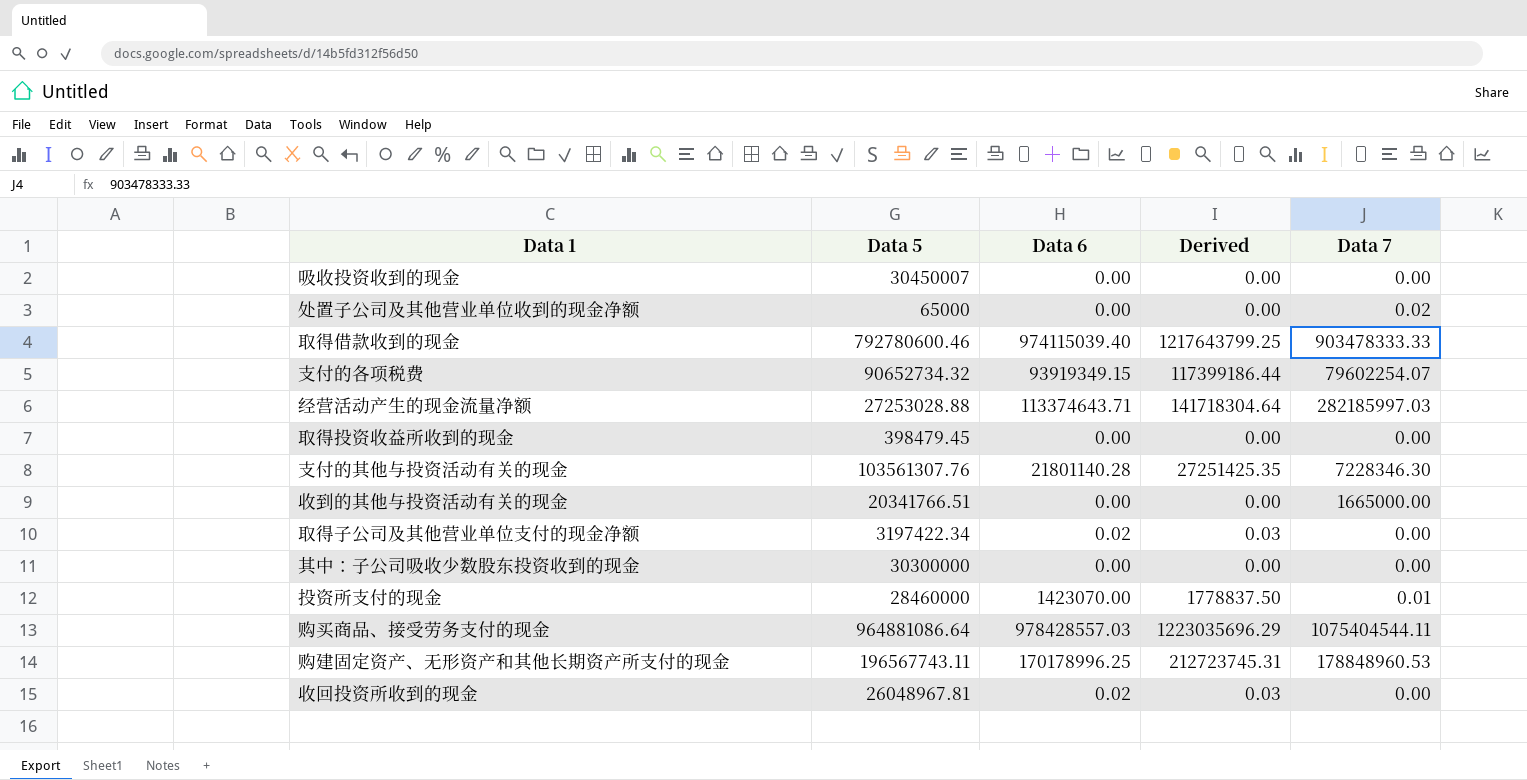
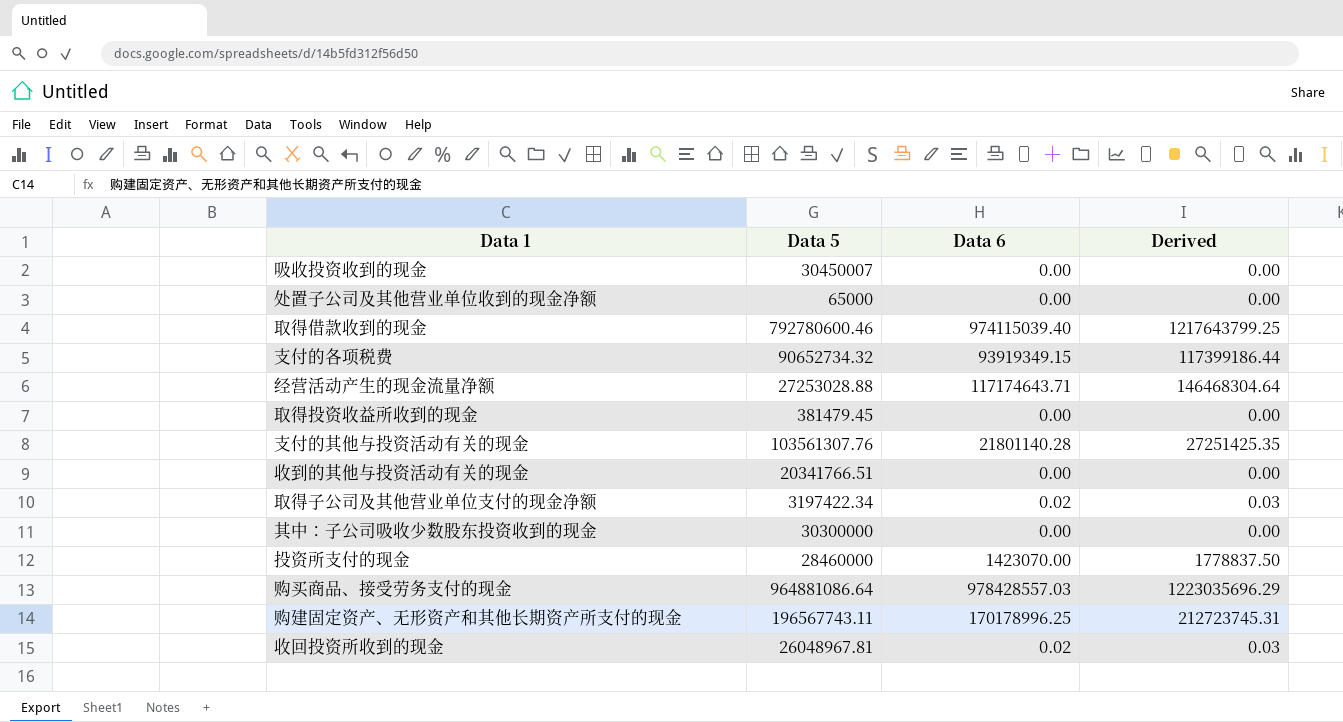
column Data 7 | position: 5 -> none
经营活动产生的现金流量净额 | Data 6: 113374643.71 -> 117174643.71
经营活动产生的现金流量净额 | Derived: 141718304.64 -> 146468304.64
取得投资收益所收到的现金 | Data 5: 398479.45 -> 381479.45

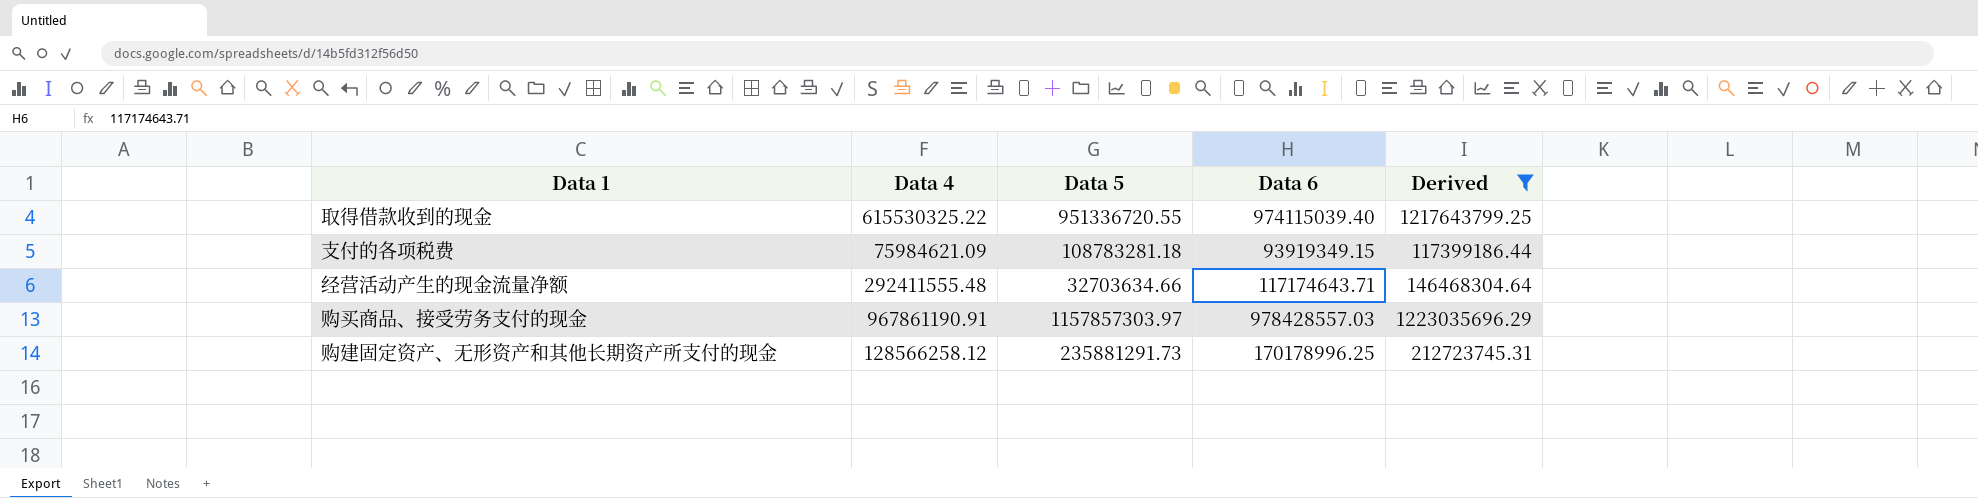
filter: none -> Derived >= 117399186.44
column Data 4 | position: none -> 2
取得借款收到的现金 | Data 5: 792780600.46 -> 951336720.55
支付的各项税费 | Data 5: 90652734.32 -> 108783281.18
经营活动产生的现金流量净额 | Data 5: 27253028.88 -> 32703634.66
购买商品、接受劳务支付的现金 | Data 5: 964881086.64 -> 1157857303.97
购建固定资产、无形资产和其他长期资产所支付的现金 | Data 5: 196567743.11 -> 235881291.73

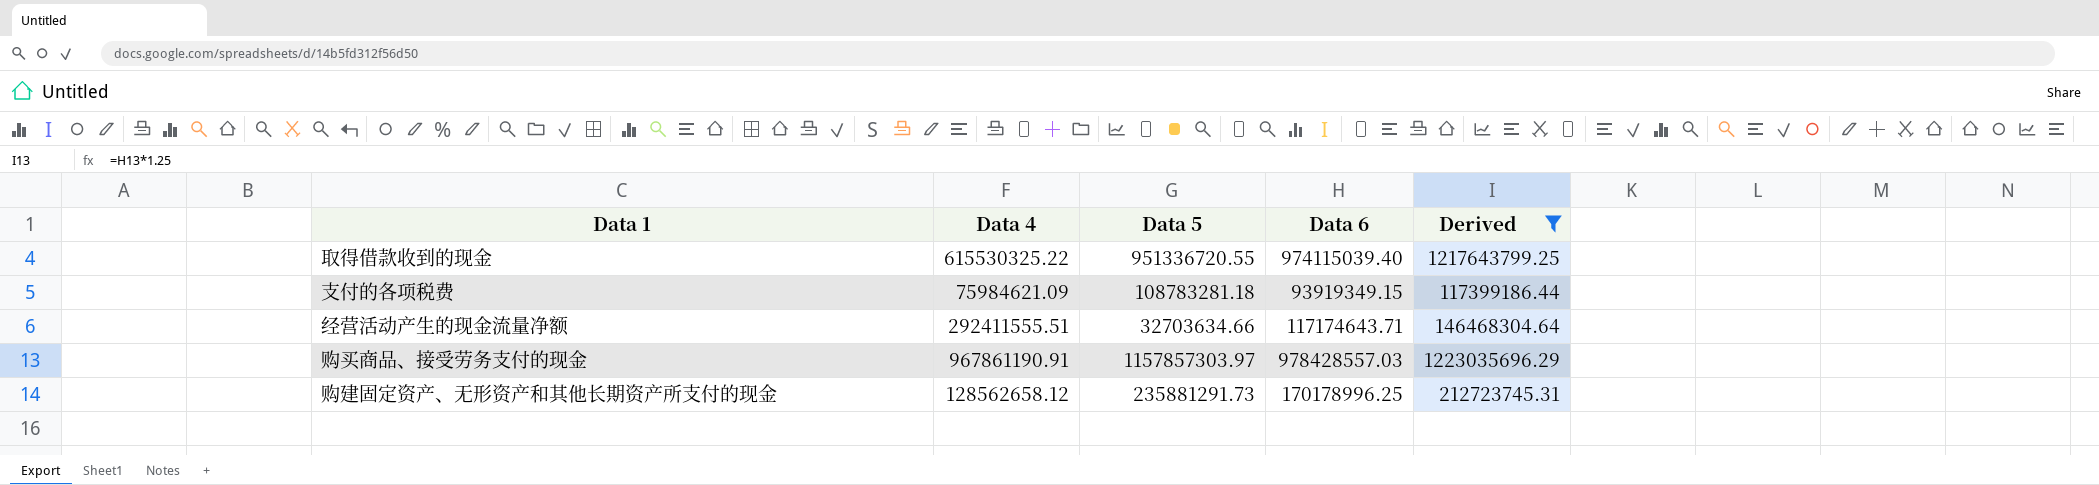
经营活动产生的现金流量净额 | Data 4: 292411555.48 -> 292411555.51
购建固定资产、无形资产和其他长期资产所支付的现金 | Data 4: 128566258.12 -> 128562658.12

